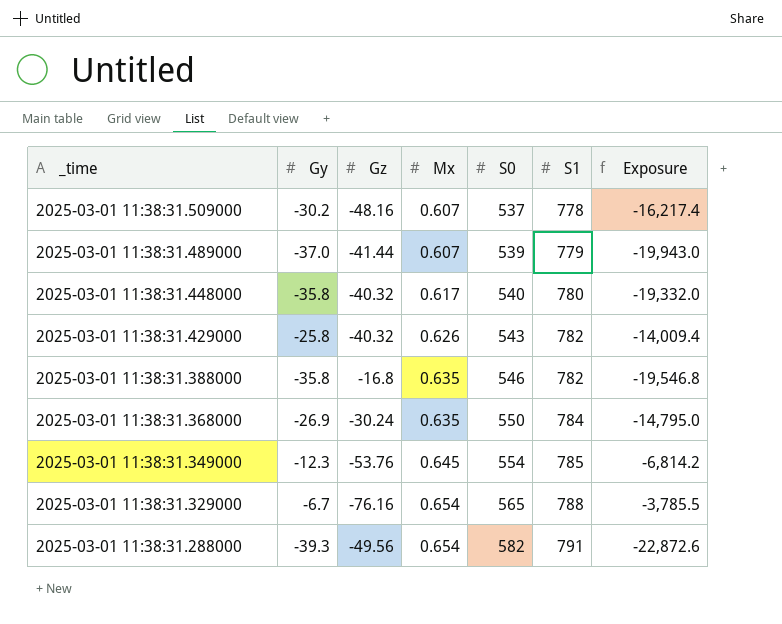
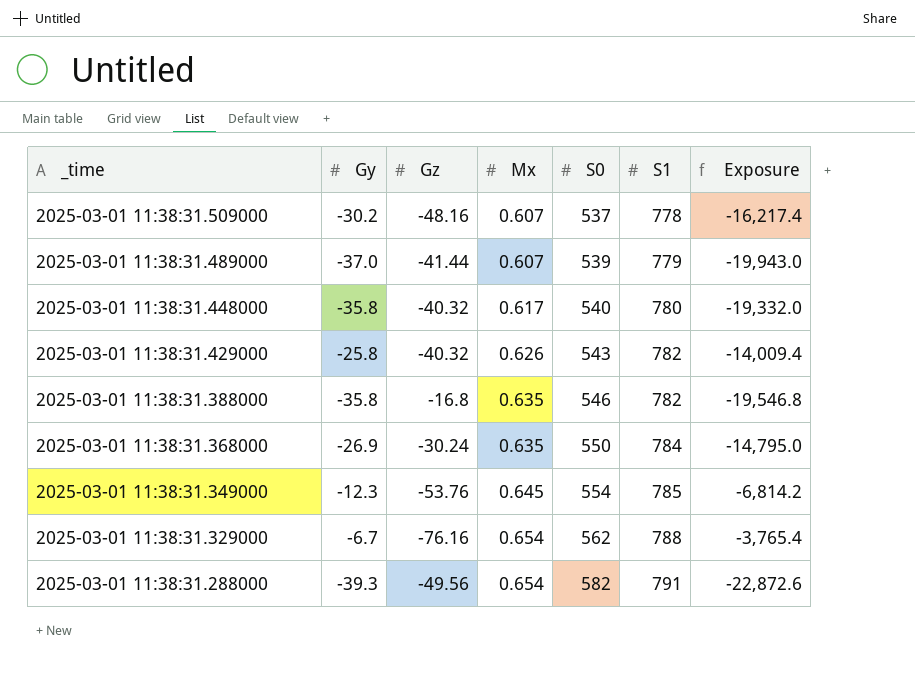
2025-03-01 11:38:31.329000 | S0: 565 -> 562
2025-03-01 11:38:31.329000 | Exposure: -3,785.5 -> -3,765.4

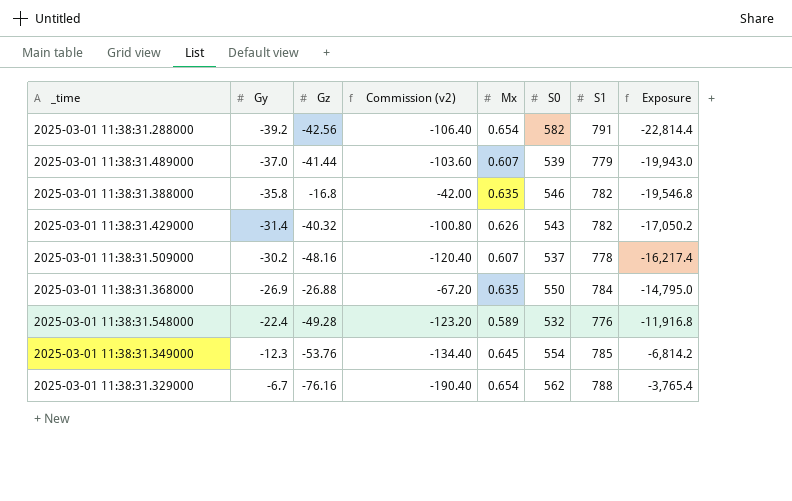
row order: _time descending -> Gy ascending
column Commission (v2) | formula: none -> [Gz] * 2.5
row 2025-03-01 11:38:31.448000: -35.8 | -40.32 | 0.617 | 540 | 780 | -19,332.0 -> none
2025-03-01 11:38:31.288000 | Gy: -39.3 -> -39.2
2025-03-01 11:38:31.288000 | Gz: -49.56 -> -42.56
2025-03-01 11:38:31.288000 | Exposure: -22,872.6 -> -22,814.4
2025-03-01 11:38:31.429000 | Gy: -25.8 -> -31.4
2025-03-01 11:38:31.429000 | Exposure: -14,009.4 -> -17,050.2
2025-03-01 11:38:31.368000 | Gz: -30.24 -> -26.88
row 2025-03-01 11:38:31.548000: none -> -22.4 | -49.28 | -123.20 | 0.589 | 532 | 776 | -11,916.8

